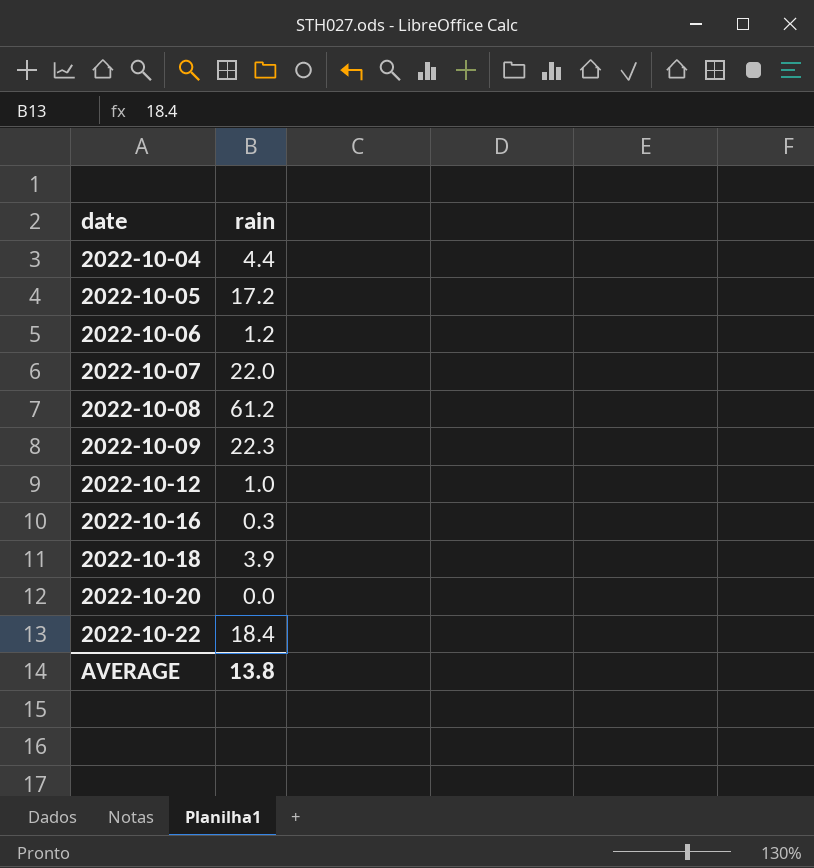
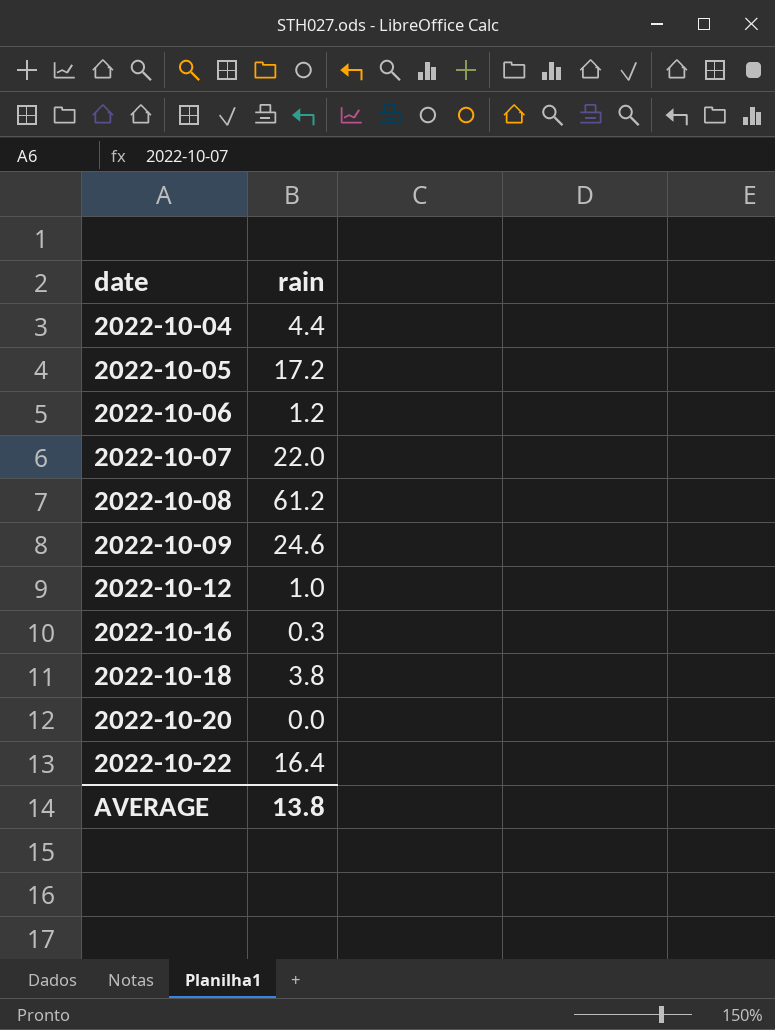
2022-10-09 | rain: 22.3 -> 24.6
2022-10-18 | rain: 3.9 -> 3.8
2022-10-22 | rain: 18.4 -> 16.4

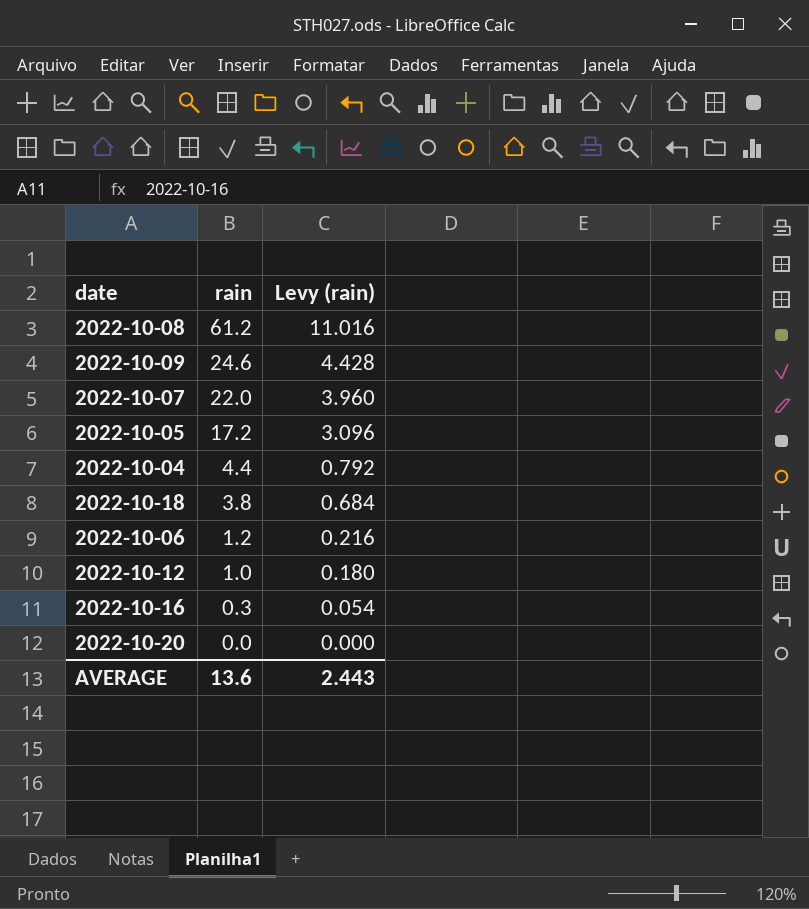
row order: date ascending -> rain descending
column Levy (rain) | formula: none -> [rain] * 0.18
row 2022-10-22: 16.4 -> none
AVERAGE | rain: 13.8 -> 13.6

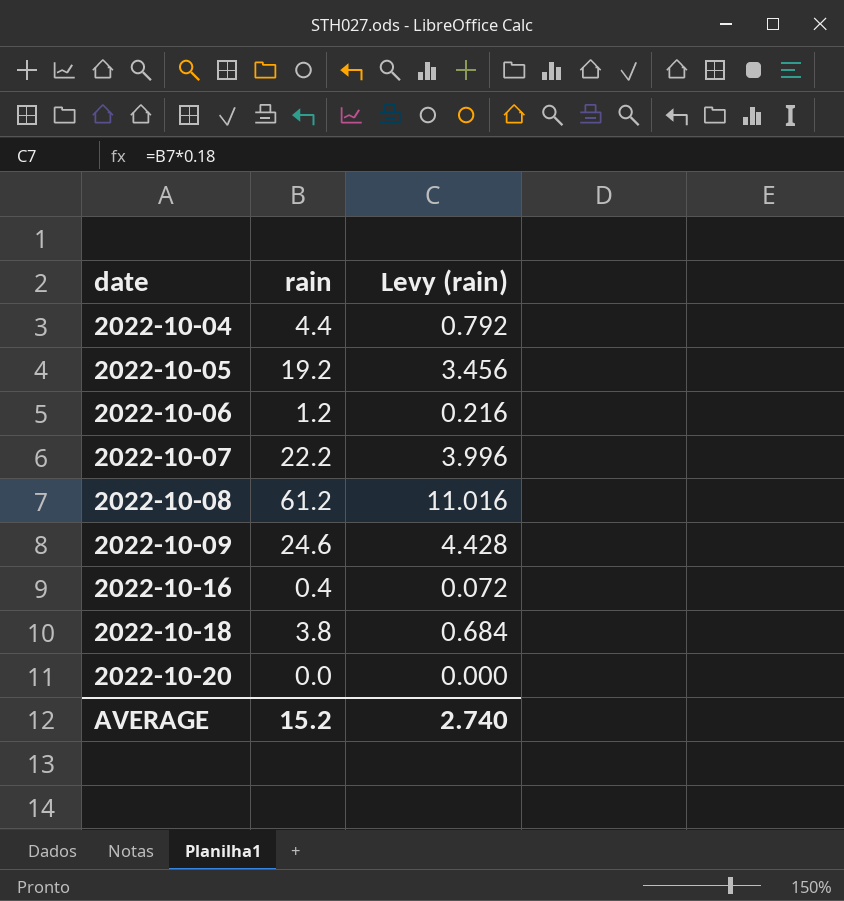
row order: rain descending -> date ascending
row 2022-10-12: 1.0 | 0.180 -> none
2022-10-05 | rain: 17.2 -> 19.2
2022-10-05 | Levy (rain): 3.096 -> 3.456
2022-10-07 | rain: 22.0 -> 22.2
2022-10-07 | Levy (rain): 3.960 -> 3.996
2022-10-16 | rain: 0.3 -> 0.4
2022-10-16 | Levy (rain): 0.054 -> 0.072
AVERAGE | rain: 13.6 -> 15.2
AVERAGE | Levy (rain): 2.443 -> 2.740

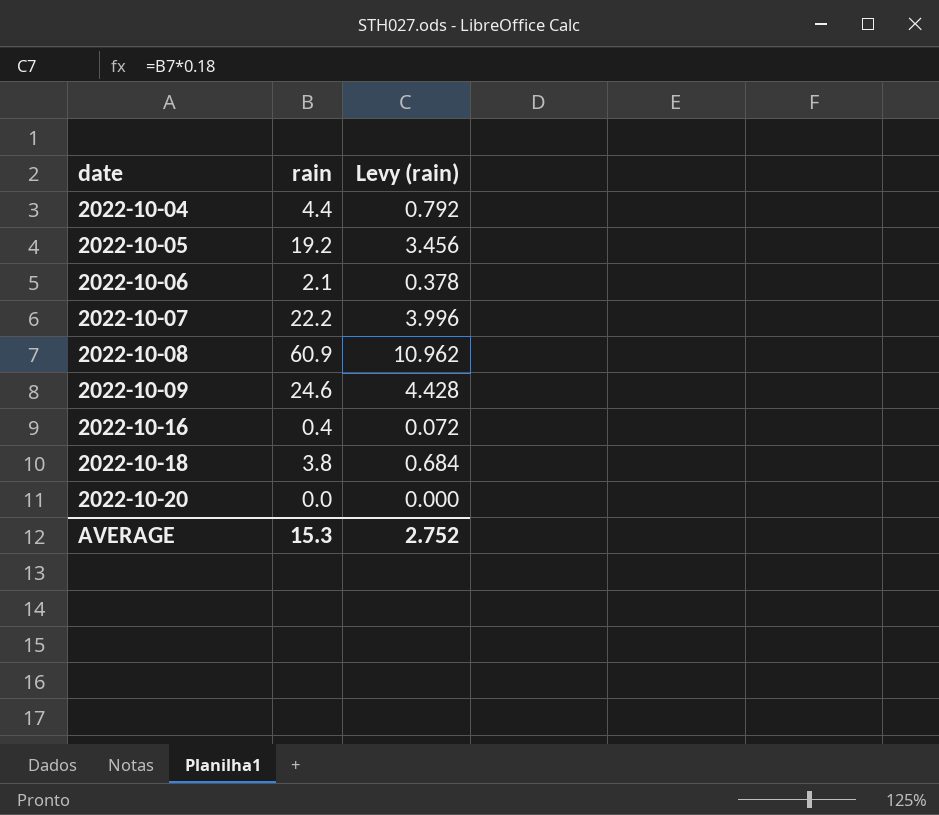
2022-10-06 | rain: 1.2 -> 2.1
2022-10-06 | Levy (rain): 0.216 -> 0.378
2022-10-08 | rain: 61.2 -> 60.9
2022-10-08 | Levy (rain): 11.016 -> 10.962
AVERAGE | rain: 15.2 -> 15.3
AVERAGE | Levy (rain): 2.740 -> 2.752

